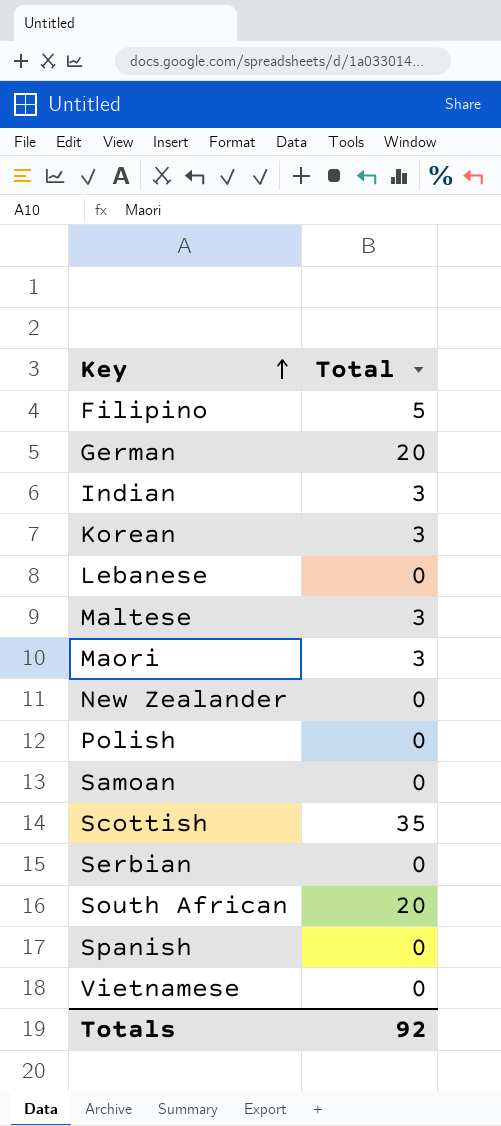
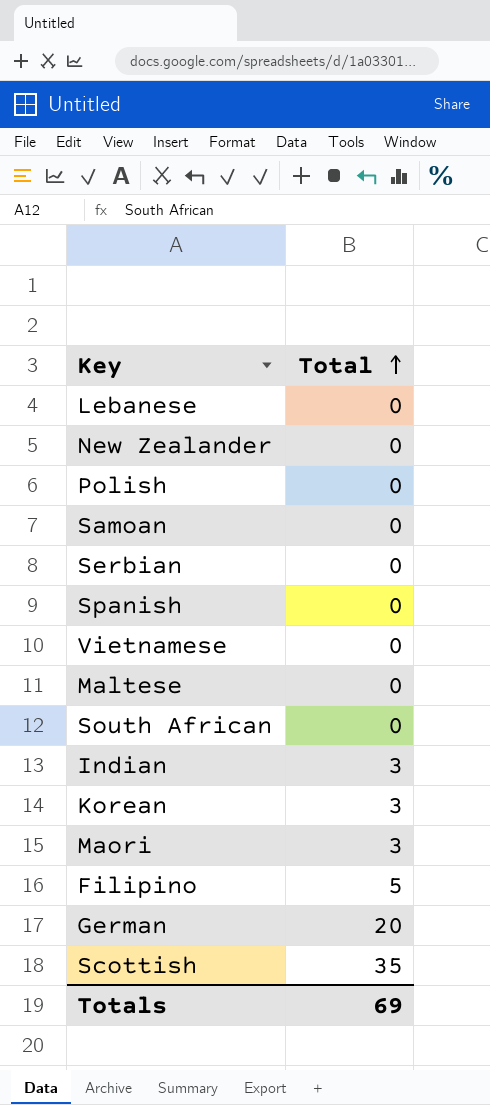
row order: Key ascending -> Total ascending
Maltese | Total: 3 -> 0
South African | Total: 20 -> 0
Totals | Total: 92 -> 69

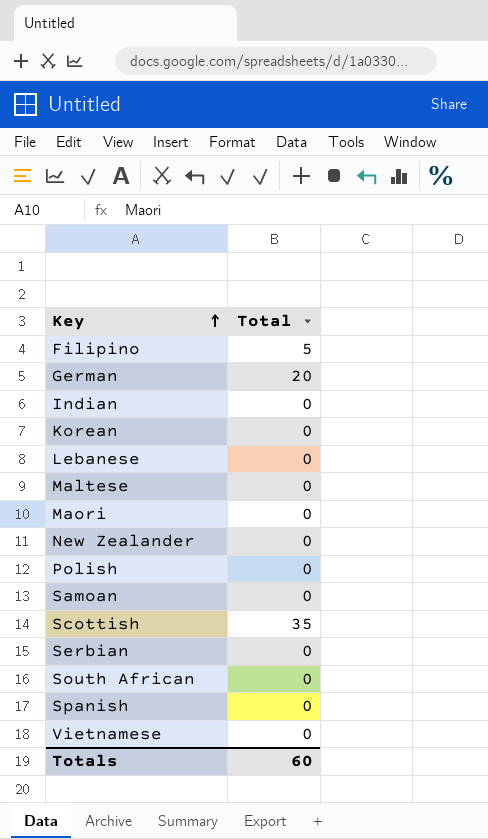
row order: Total ascending -> Key ascending
Indian | Total: 3 -> 0
Korean | Total: 3 -> 0
Maori | Total: 3 -> 0
Totals | Total: 69 -> 60

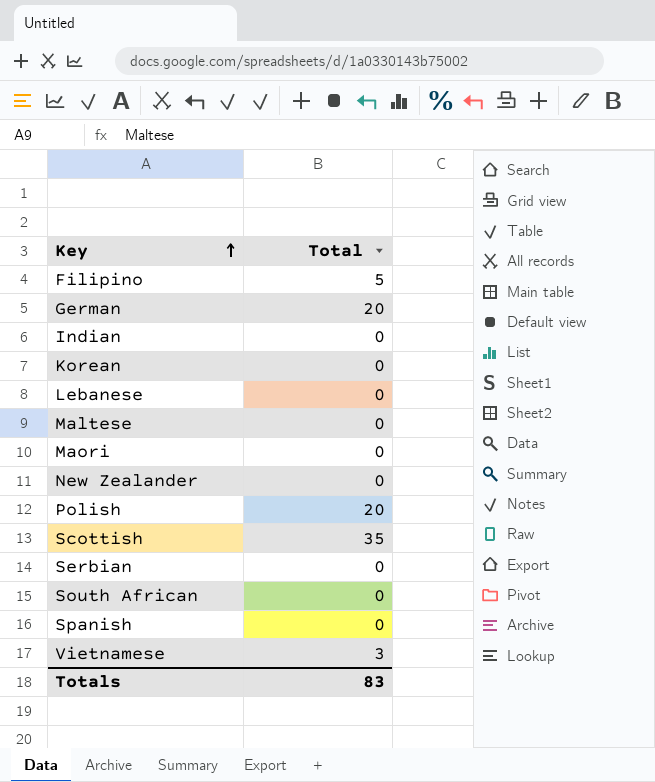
row Samoan: 0 -> none
Polish | Total: 0 -> 20
Vietnamese | Total: 0 -> 3
Totals | Total: 60 -> 83

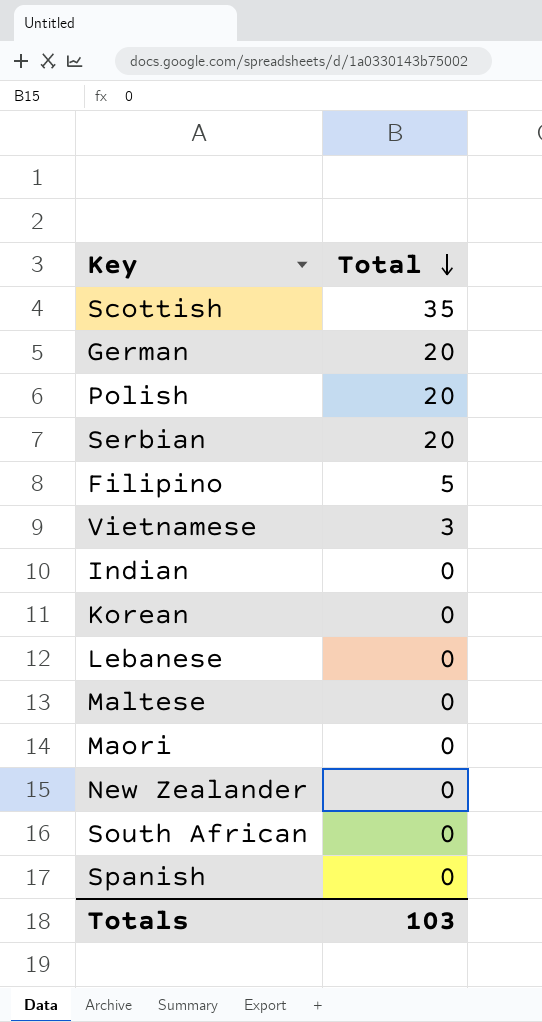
row order: Key ascending -> Total descending
Serbian | Total: 0 -> 20
Totals | Total: 83 -> 103

